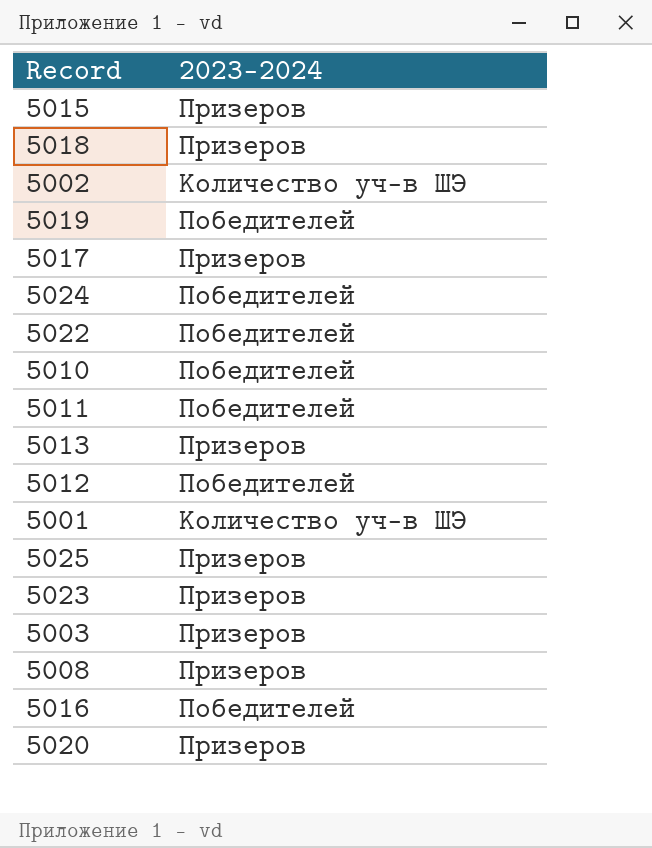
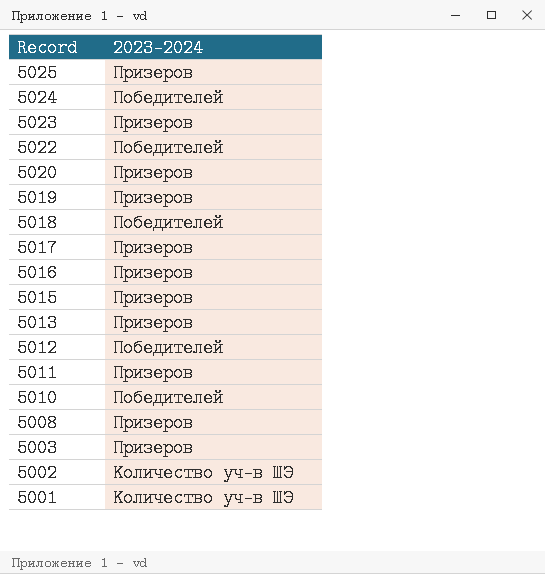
row order: none -> Record descending
5019 | 2023-2024: Победителей -> Призеров
5018 | 2023-2024: Призеров -> Победителей
5016 | 2023-2024: Победителей -> Призеров
5011 | 2023-2024: Победителей -> Призеров

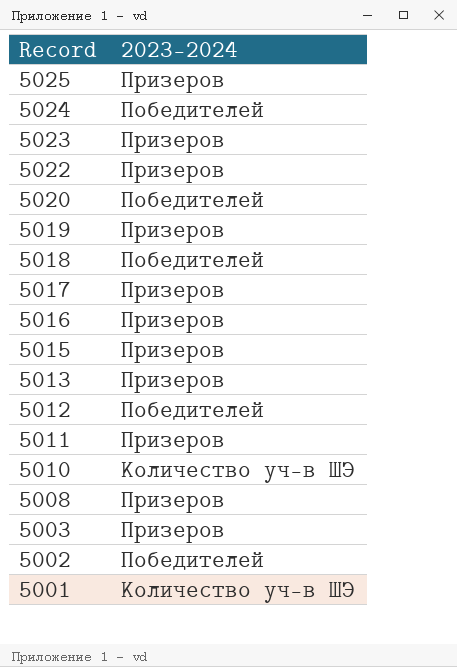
5022 | 2023-2024: Победителей -> Призеров
5020 | 2023-2024: Призеров -> Победителей
5010 | 2023-2024: Победителей -> Количество уч-в ШЭ
5002 | 2023-2024: Количество уч-в ШЭ -> Победителей

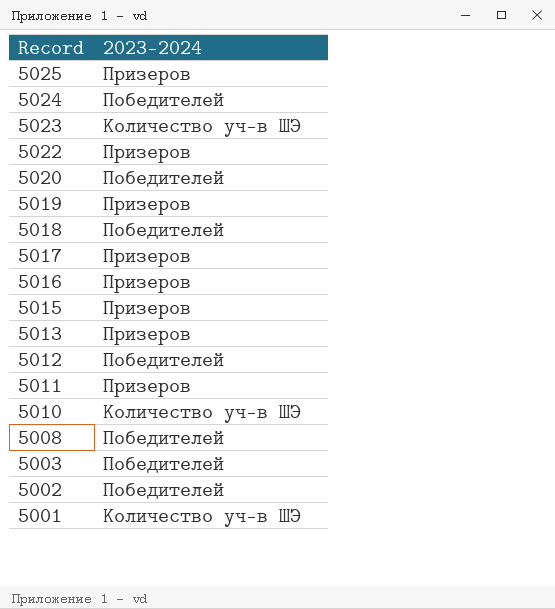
5023 | 2023-2024: Призеров -> Количество уч-в ШЭ
5008 | 2023-2024: Призеров -> Победителей
5003 | 2023-2024: Призеров -> Победителей

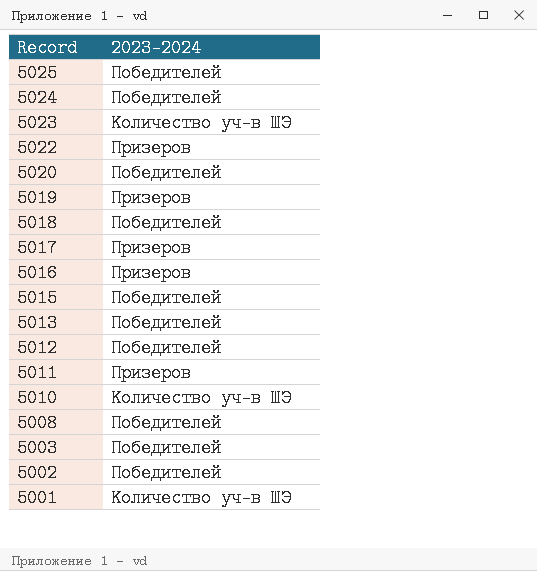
5025 | 2023-2024: Призеров -> Победителей
5015 | 2023-2024: Призеров -> Победителей
5013 | 2023-2024: Призеров -> Победителей

